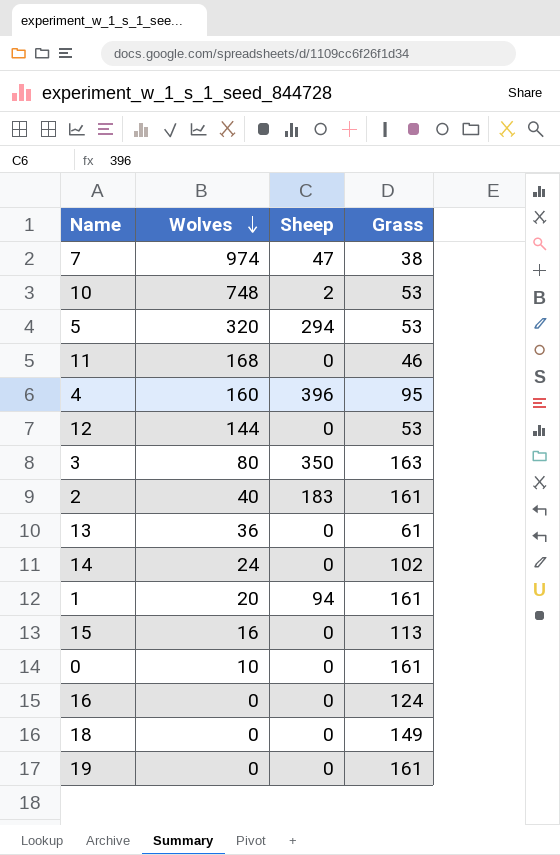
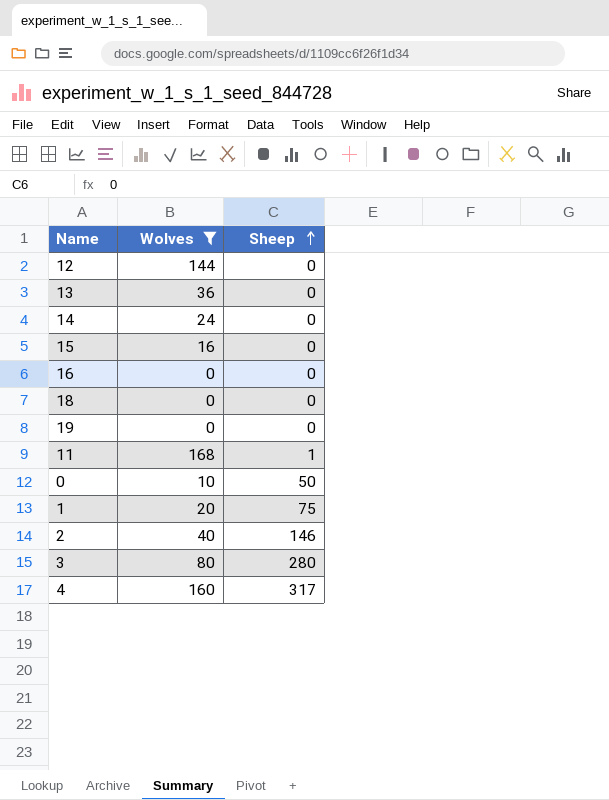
filter: none -> Wolves <= 168
row order: Wolves descending -> Sheep ascending
column Grass | position: 4 -> none
11 | Sheep: 0 -> 1
0 | Sheep: 0 -> 50
1 | Sheep: 94 -> 75
2 | Sheep: 183 -> 146
3 | Sheep: 350 -> 280
4 | Sheep: 396 -> 317

